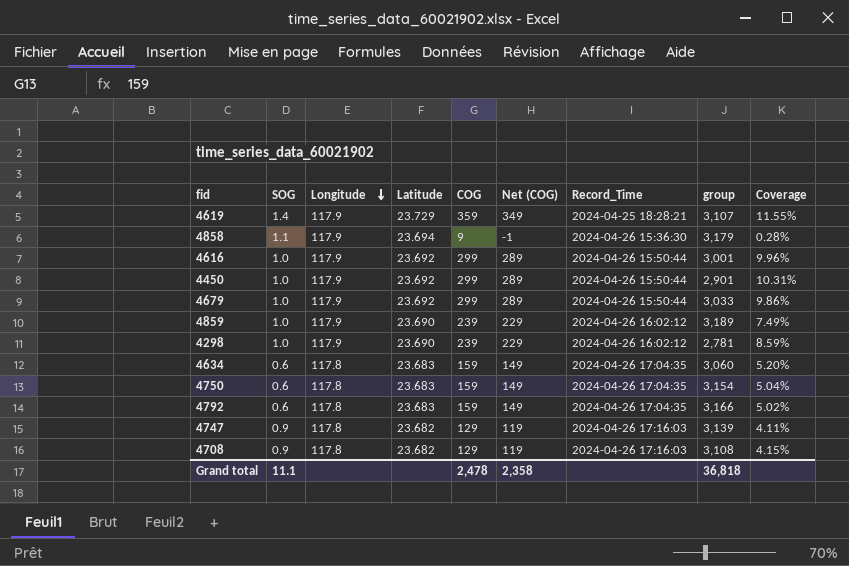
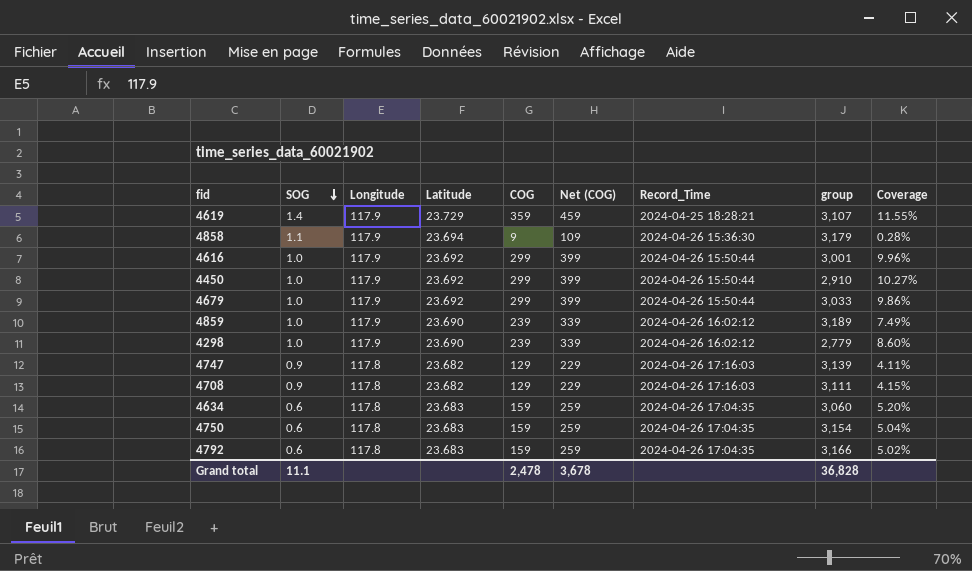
row order: Longitude descending -> SOG descending
column Net (COG) | formula: [COG] - 10 -> [COG] + 100
4450 | group: 2,901 -> 2,910
4450 | Coverage: 10.31% -> 10.27%
4298 | group: 2,781 -> 2,779
4298 | Coverage: 8.59% -> 8.60%
4708 | group: 3,108 -> 3,111
Grand total | Net (COG): 2,358 -> 3,678
Grand total | group: 36,818 -> 36,828

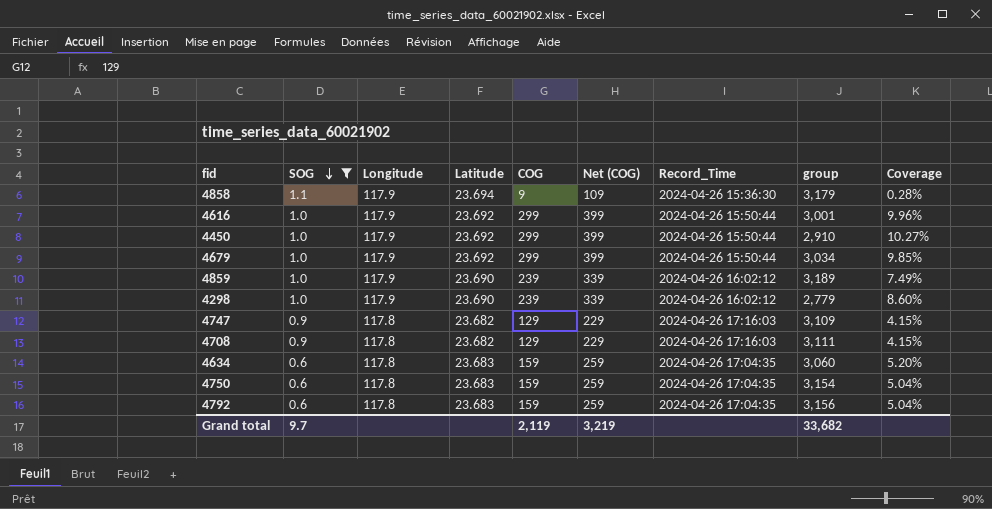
filter: none -> SOG != 1.4
4679 | group: 3,033 -> 3,034
4679 | Coverage: 9.86% -> 9.85%
4747 | group: 3,139 -> 3,109
4747 | Coverage: 4.11% -> 4.15%
4792 | group: 3,166 -> 3,156
4792 | Coverage: 5.02% -> 5.04%
Grand total | SOG: 11.1 -> 9.7
Grand total | COG: 2,478 -> 2,119
Grand total | Net (COG): 3,678 -> 3,219
Grand total | group: 36,828 -> 33,682

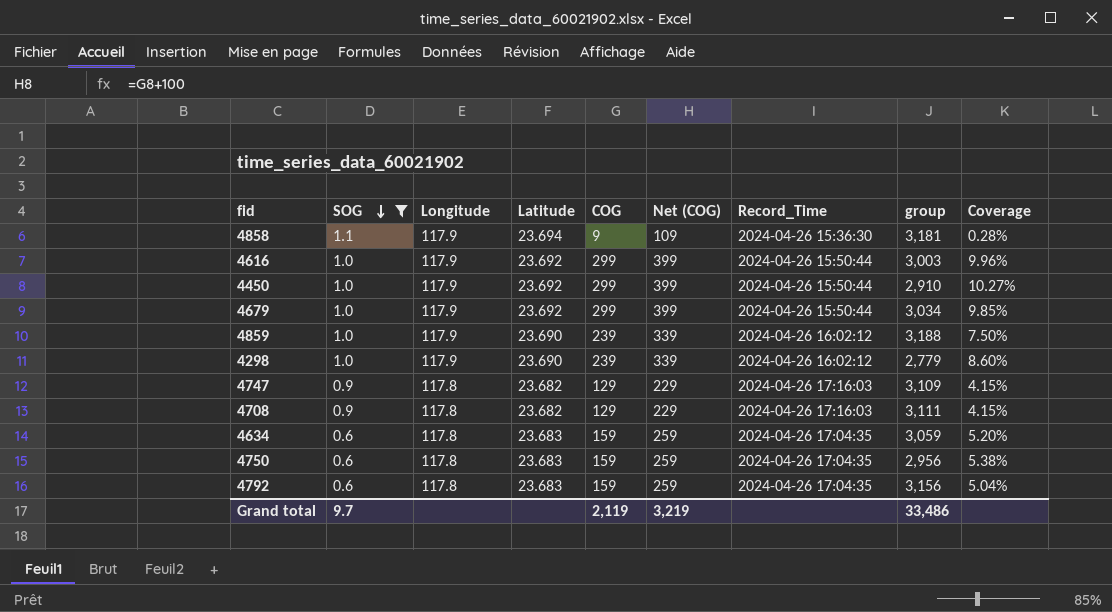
4858 | group: 3,179 -> 3,181
4616 | group: 3,001 -> 3,003
4859 | group: 3,189 -> 3,188
4859 | Coverage: 7.49% -> 7.50%
4634 | group: 3,060 -> 3,059
4750 | group: 3,154 -> 2,956
4750 | Coverage: 5.04% -> 5.38%
Grand total | group: 33,682 -> 33,486

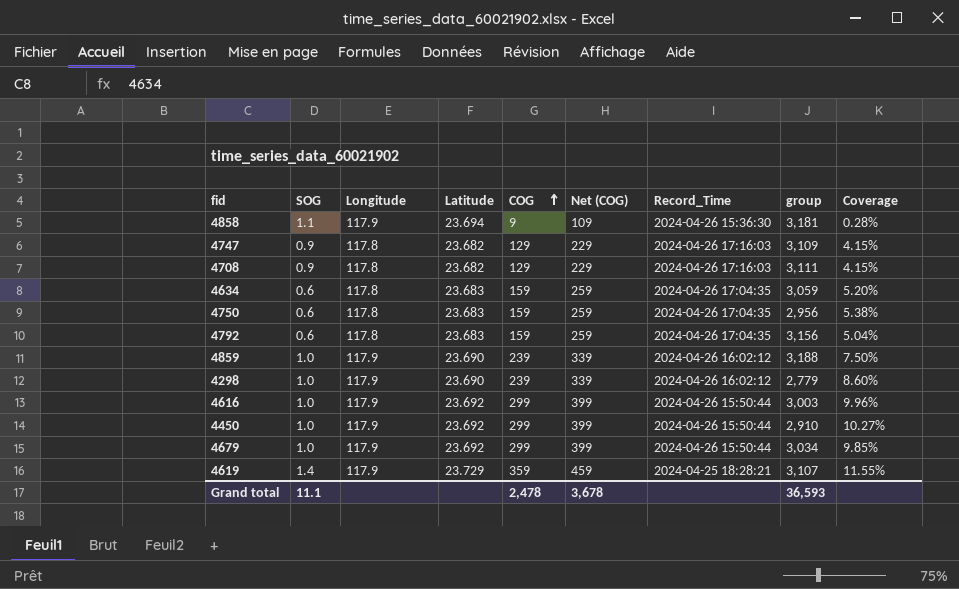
filter: SOG != 1.4 -> none
row order: SOG descending -> COG ascending
Grand total | SOG: 9.7 -> 11.1
Grand total | COG: 2,119 -> 2,478
Grand total | Net (COG): 3,219 -> 3,678
Grand total | group: 33,486 -> 36,593

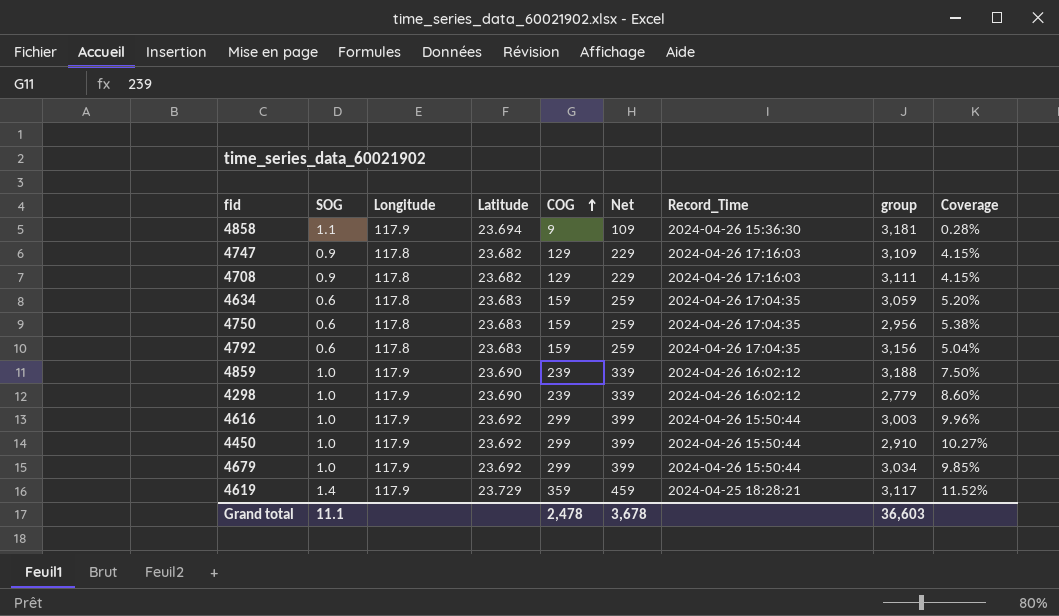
column name: Net (COG) -> Net
4619 | group: 3,107 -> 3,117
4619 | Coverage: 11.55% -> 11.52%
Grand total | group: 36,593 -> 36,603

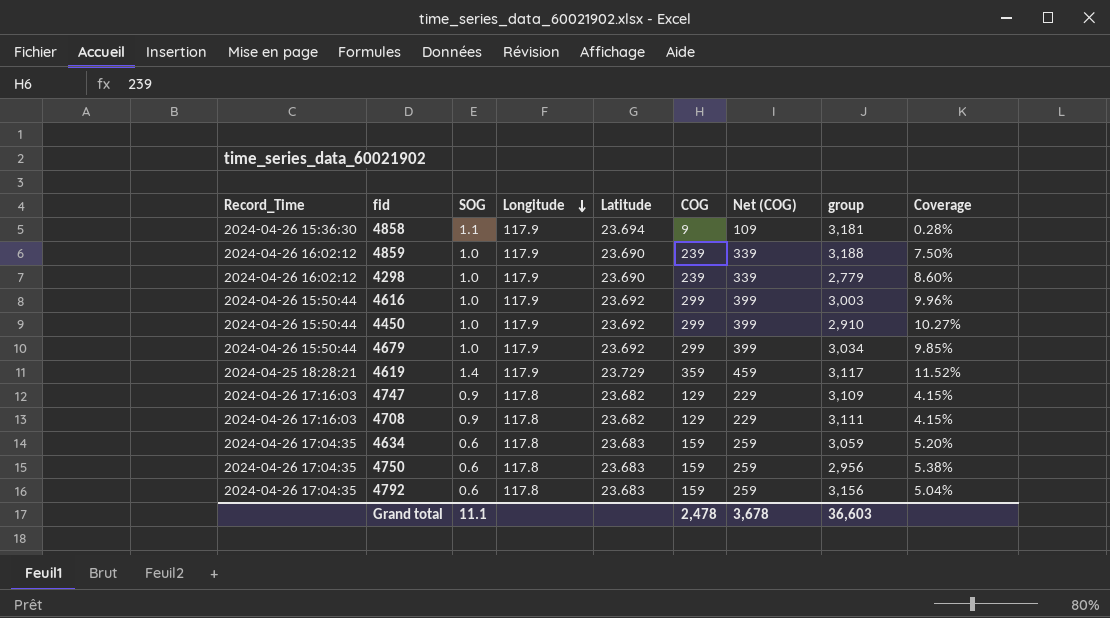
row order: COG ascending -> Longitude descending
column Record_Time | position: 7 -> 1
column name: Net -> Net (COG)

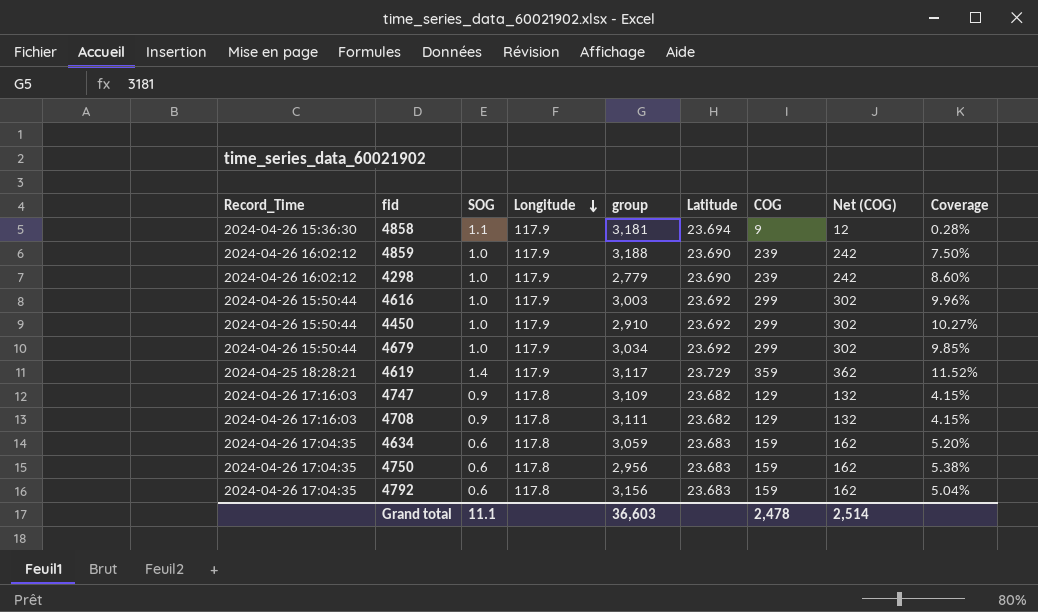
column group | position: 8 -> 5
column Net (COG) | formula: [COG] + 100 -> [COG] + 3
Grand total | Net (COG): 3,678 -> 2,514

